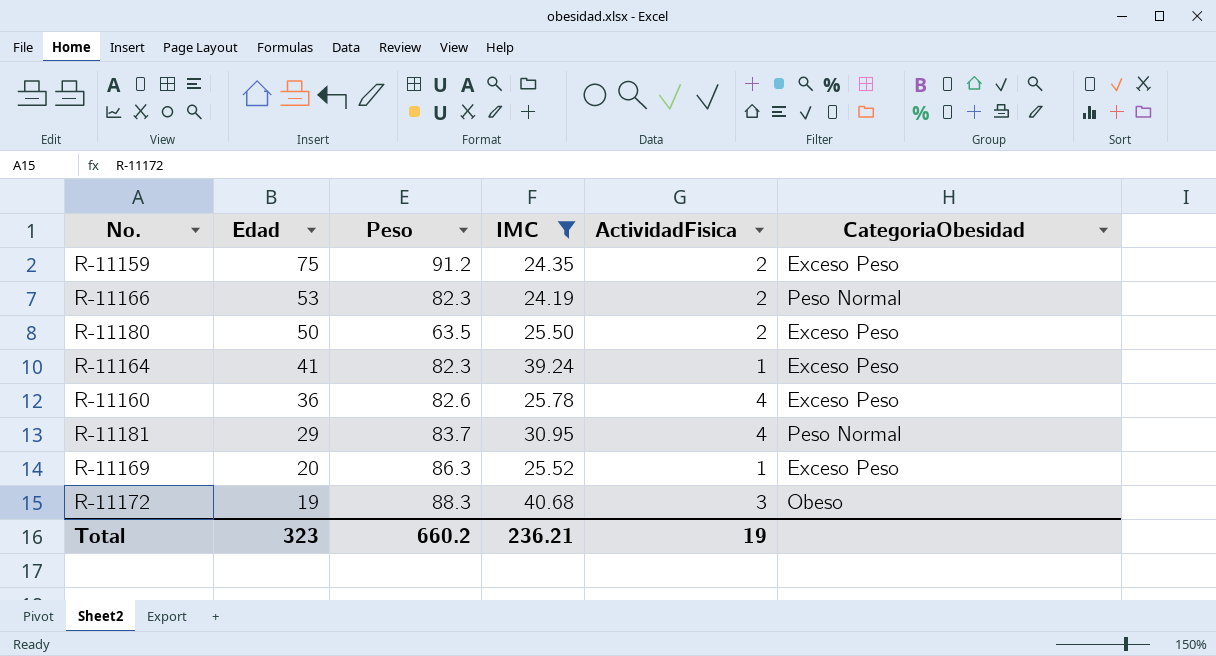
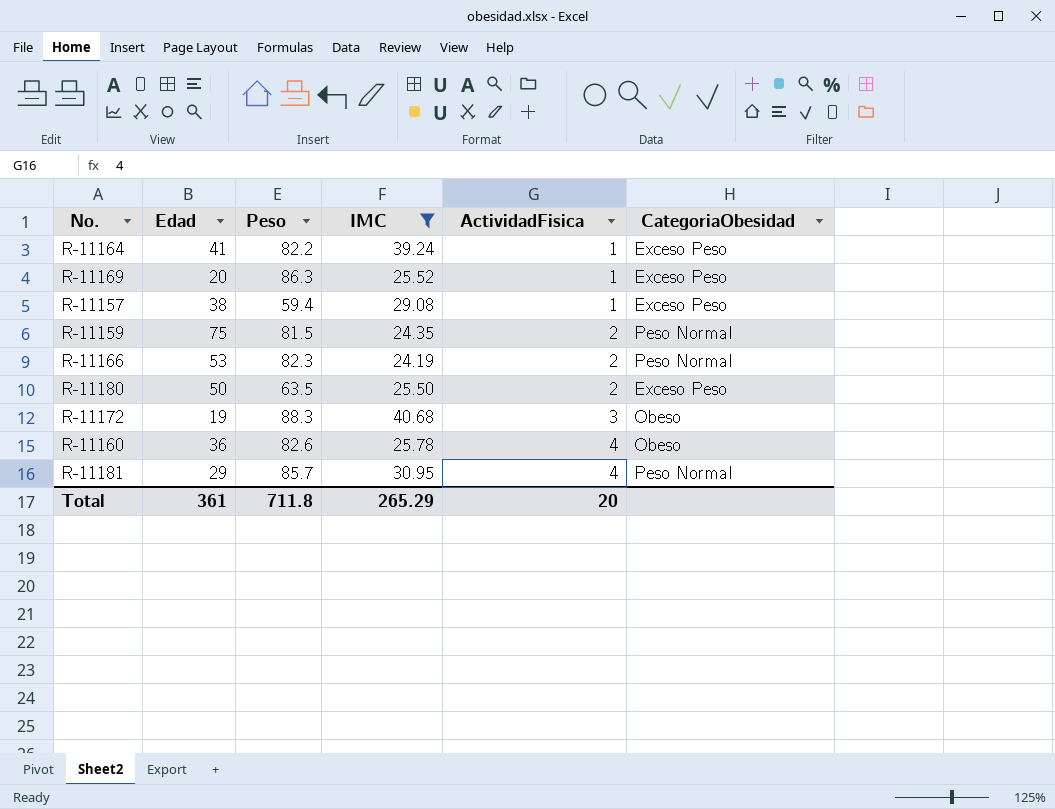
row order: Edad descending -> ActividadFisica ascending
R-11164 | Peso: 82.3 -> 82.2
row R-11157: none -> 38 | 59.4 | 29.08 | 1 | Exceso Peso
R-11159 | Peso: 91.2 -> 81.5
R-11159 | CategoriaObesidad: Exceso Peso -> Peso Normal
R-11160 | CategoriaObesidad: Exceso Peso -> Obeso
R-11181 | Peso: 83.7 -> 85.7
Total | Edad: 323 -> 361
Total | Peso: 660.2 -> 711.8
Total | IMC: 236.21 -> 265.29
Total | ActividadFisica: 19 -> 20

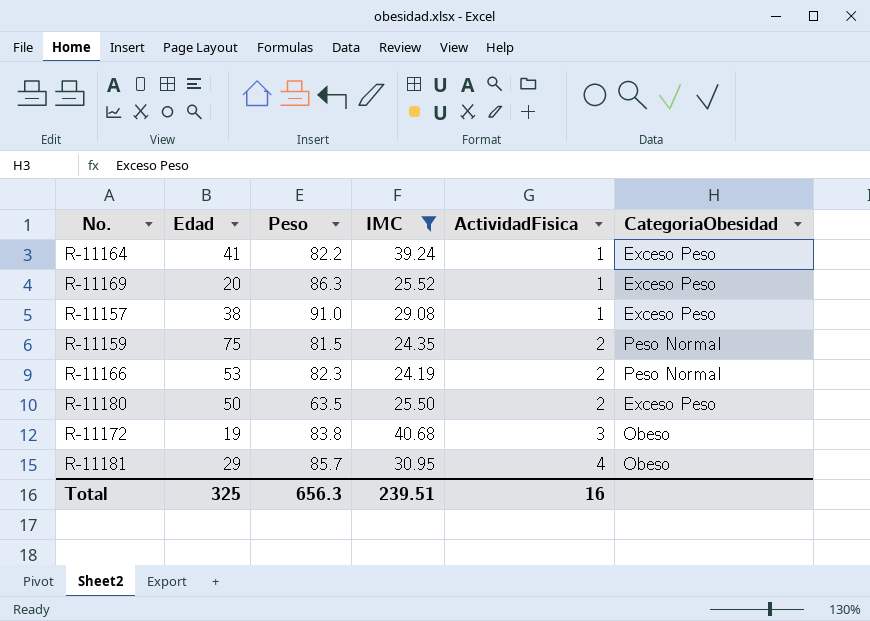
row R-11160: 36 | 82.6 | 25.78 | 4 | Obeso -> none
R-11157 | Peso: 59.4 -> 91.0
R-11172 | Peso: 88.3 -> 83.8
R-11181 | CategoriaObesidad: Peso Normal -> Obeso
Total | Edad: 361 -> 325
Total | Peso: 711.8 -> 656.3
Total | IMC: 265.29 -> 239.51
Total | ActividadFisica: 20 -> 16

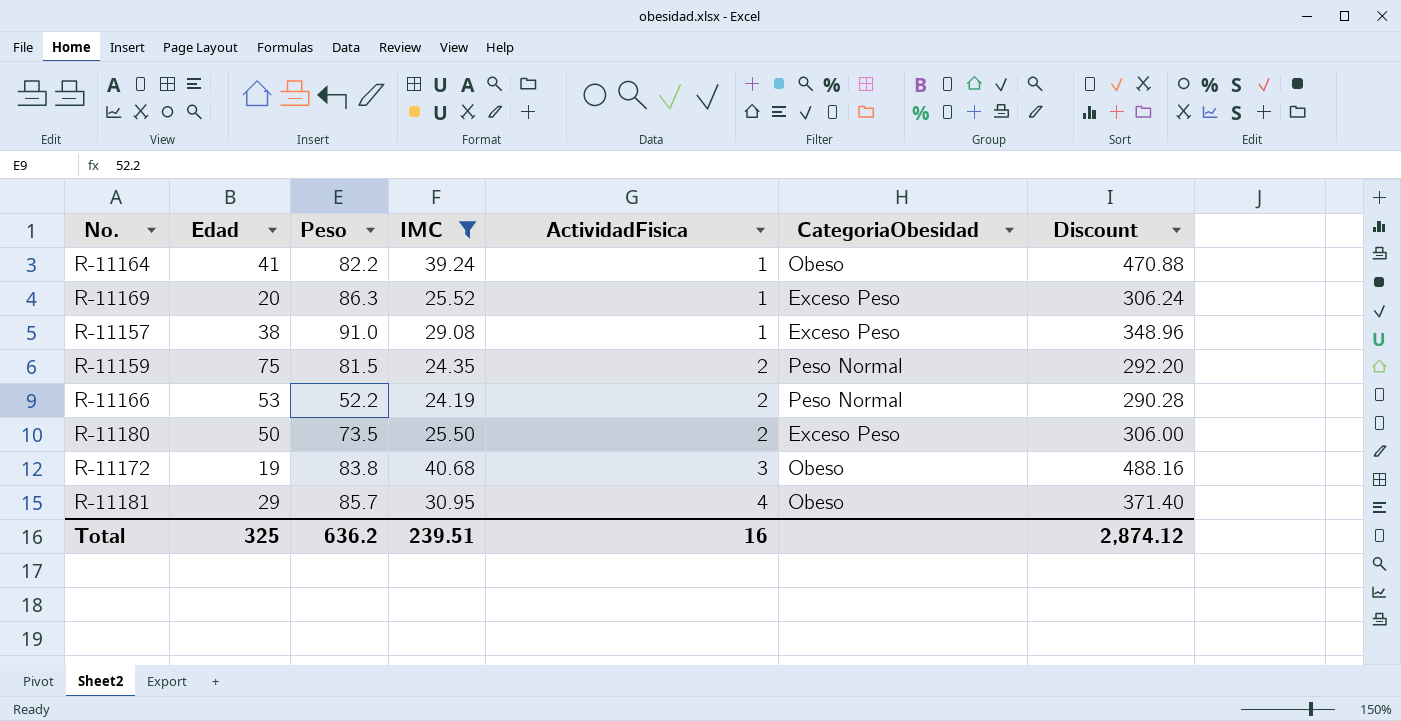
column Discount | formula: none -> [IMC] * 12
R-11164 | CategoriaObesidad: Exceso Peso -> Obeso
R-11166 | Peso: 82.3 -> 52.2
R-11180 | Peso: 63.5 -> 73.5
Total | Peso: 656.3 -> 636.2

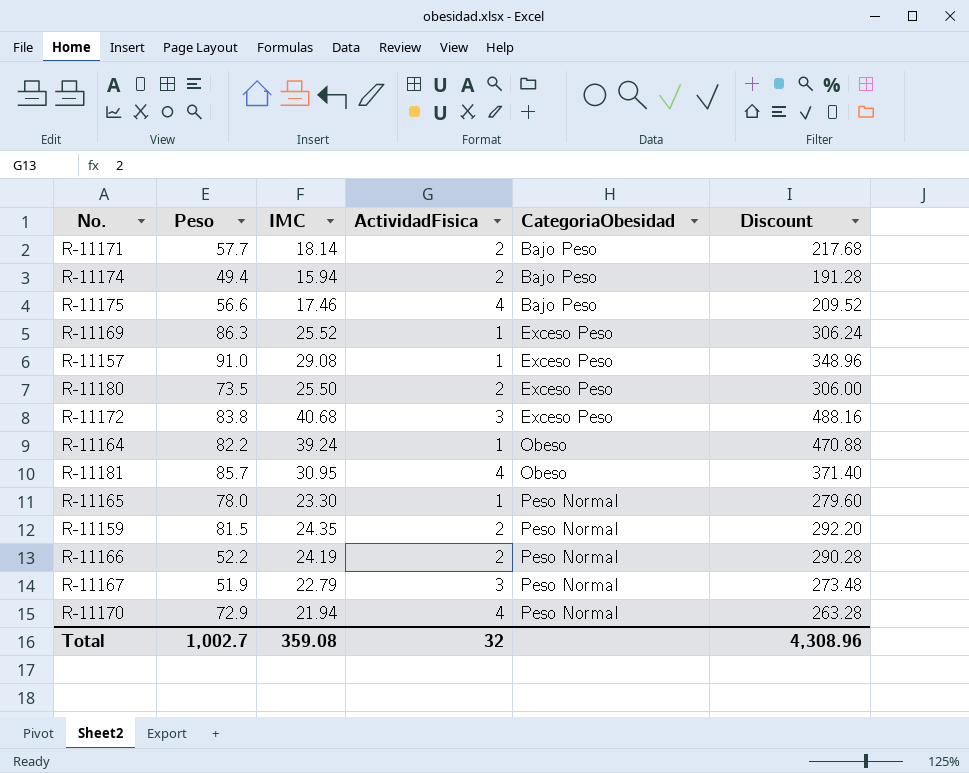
filter: IMC >= 24.19 -> none
row order: ActividadFisica ascending -> CategoriaObesidad ascending
column Edad | position: 2 -> none
R-11172 | CategoriaObesidad: Obeso -> Exceso Peso
Total | Peso: 636.2 -> 1,002.7
Total | IMC: 239.51 -> 359.08
Total | ActividadFisica: 16 -> 32
Total | Discount: 2,874.12 -> 4,308.96

